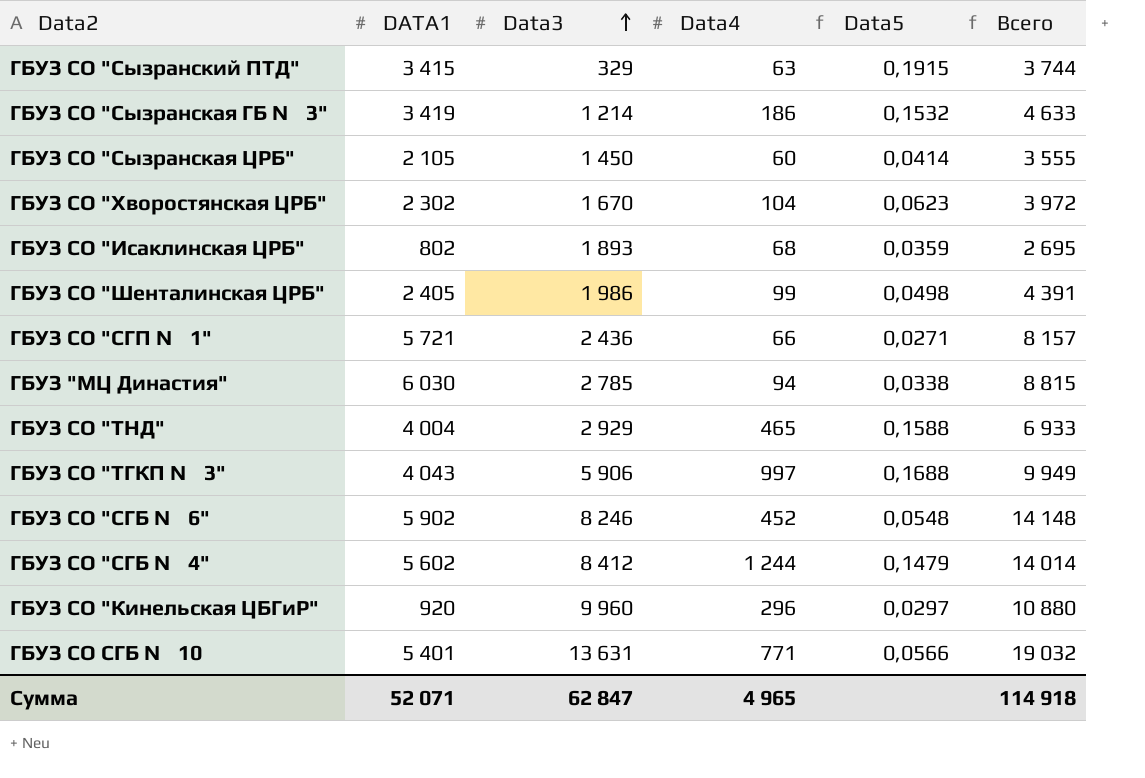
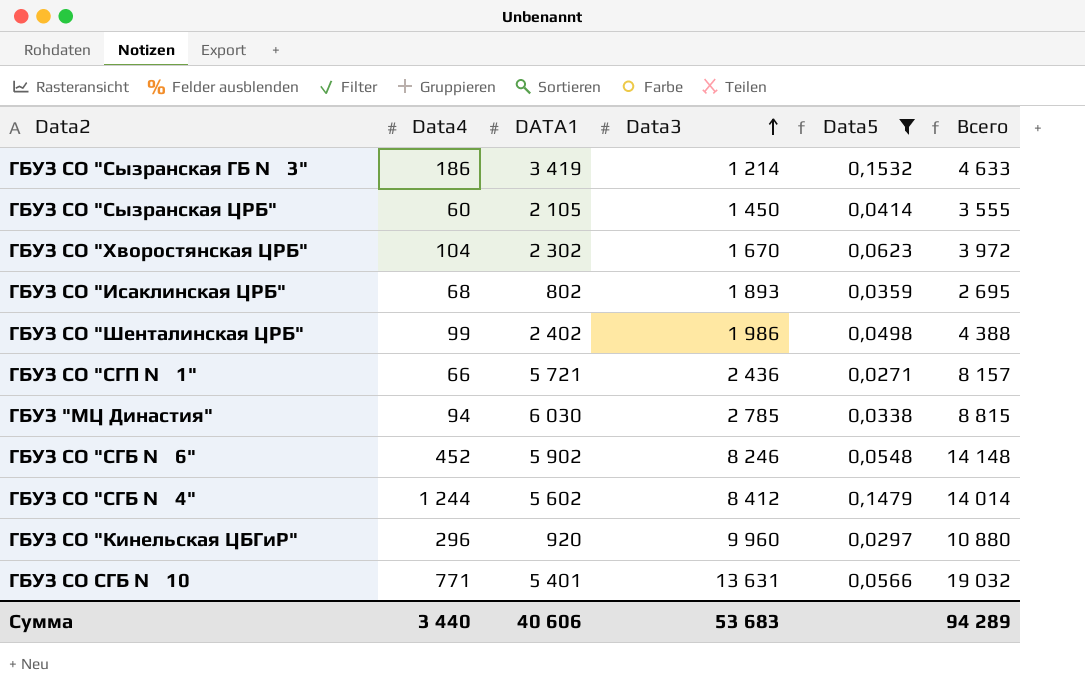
filter: none -> Data5 <= 0,1532
column Data4 | position: 4 -> 2
ГБУЗ СО "Шенталинская ЦРБ" | DATA1: 2 405 -> 2 402
ГБУЗ СО "Шенталинская ЦРБ" | Всего: 4 391 -> 4 388
Сумма | Data4: 4 965 -> 3 440
Сумма | DATA1: 52 071 -> 40 606
Сумма | Data3: 62 847 -> 53 683
Сумма | Всего: 114 918 -> 94 289

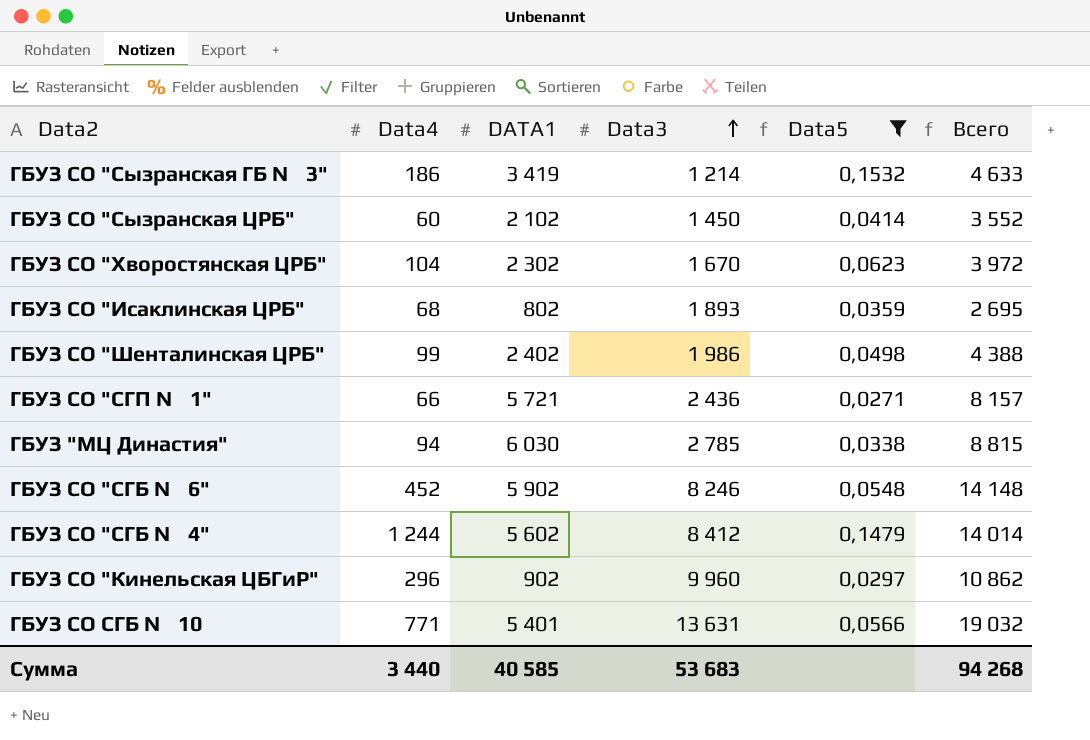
ГБУЗ СО "Сызранская ЦРБ" | DATA1: 2 105 -> 2 102
ГБУЗ СО "Сызранская ЦРБ" | Всего: 3 555 -> 3 552
ГБУЗ СО "Кинельская ЦБГиР" | DATA1: 920 -> 902
ГБУЗ СО "Кинельская ЦБГиР" | Всего: 10 880 -> 10 862
Сумма | DATA1: 40 606 -> 40 585
Сумма | Всего: 94 289 -> 94 268

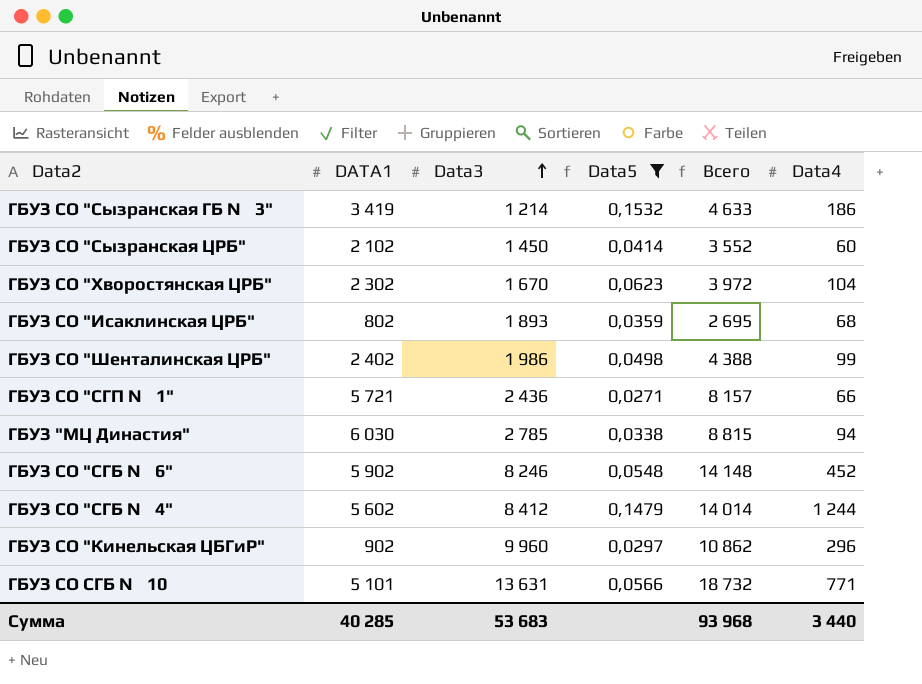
column Data4 | position: 2 -> 6
ГБУЗ СО СГБ № 10 | DATA1: 5 401 -> 5 101
ГБУЗ СО СГБ № 10 | Всего: 19 032 -> 18 732
Сумма | DATA1: 40 585 -> 40 285
Сумма | Всего: 94 268 -> 93 968

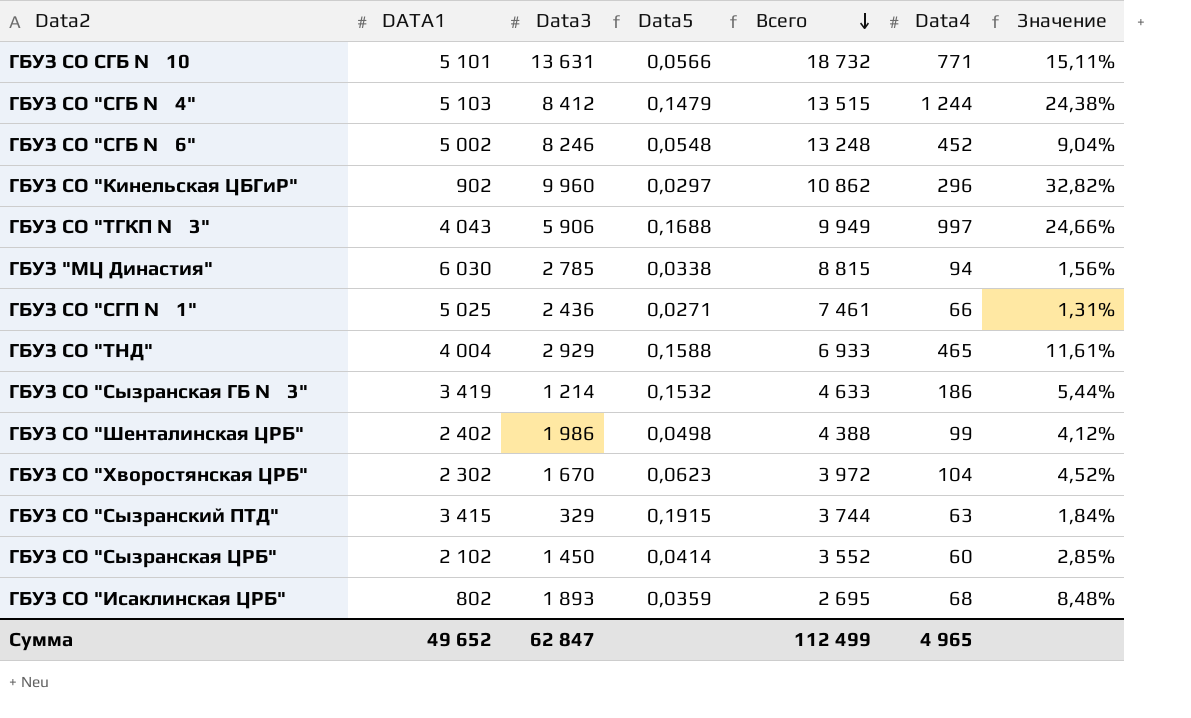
filter: Data5 <= 0,1532 -> none
row order: Data3 ascending -> Всего descending
column Значение | formula: none -> [Data4] / [DATA1]
ГБУЗ СО "СГБ № 4" | DATA1: 5 602 -> 5 103
ГБУЗ СО "СГБ № 4" | Всего: 14 014 -> 13 515
ГБУЗ СО "СГБ № 6" | DATA1: 5 902 -> 5 002
ГБУЗ СО "СГБ № 6" | Всего: 14 148 -> 13 248
ГБУЗ СО "СГП № 1" | DATA1: 5 721 -> 5 025
ГБУЗ СО "СГП № 1" | Всего: 8 157 -> 7 461
Сумма | DATA1: 40 285 -> 49 652
Сумма | Data3: 53 683 -> 62 847
Сумма | Всего: 93 968 -> 112 499
Сумма | Data4: 3 440 -> 4 965

